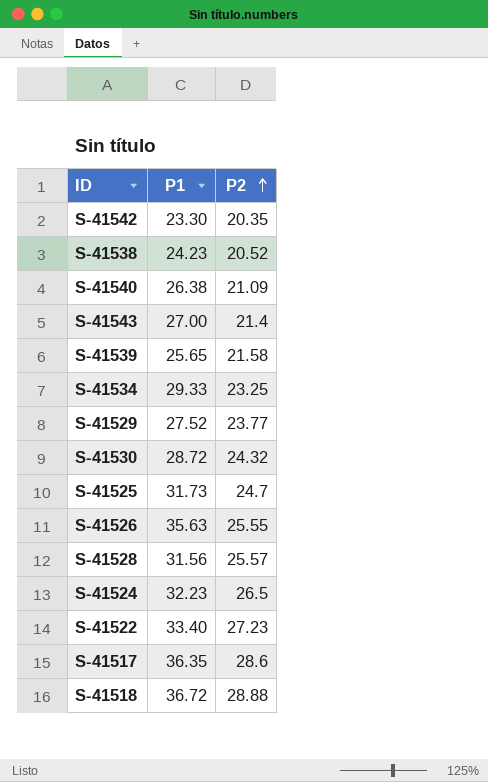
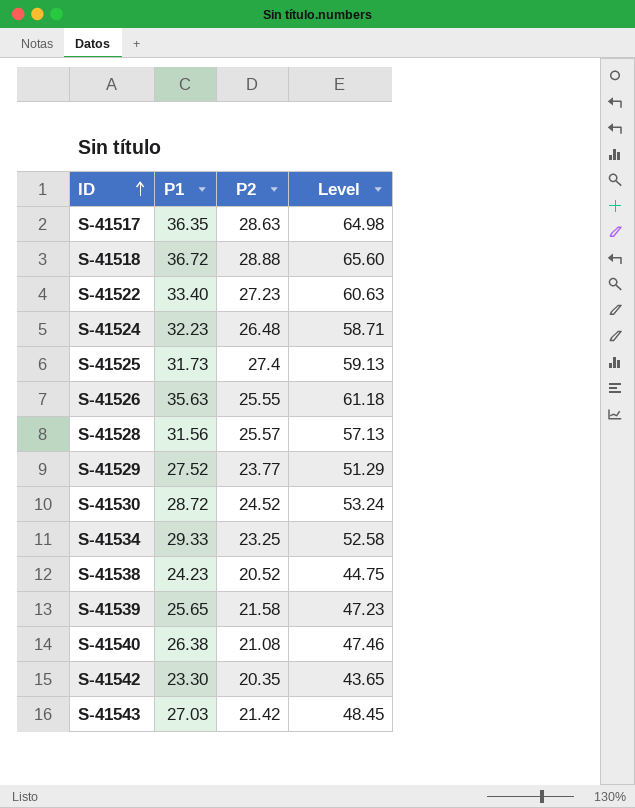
row order: P2 ascending -> ID ascending
column Level | formula: none -> [P1] + [P2]
S-41517 | P2: 28.6 -> 28.63
S-41524 | P2: 26.5 -> 26.48
S-41525 | P2: 24.7 -> 27.4
S-41530 | P2: 24.32 -> 24.52
S-41540 | P2: 21.09 -> 21.08
S-41543 | P1: 27.00 -> 27.03
S-41543 | P2: 21.4 -> 21.42

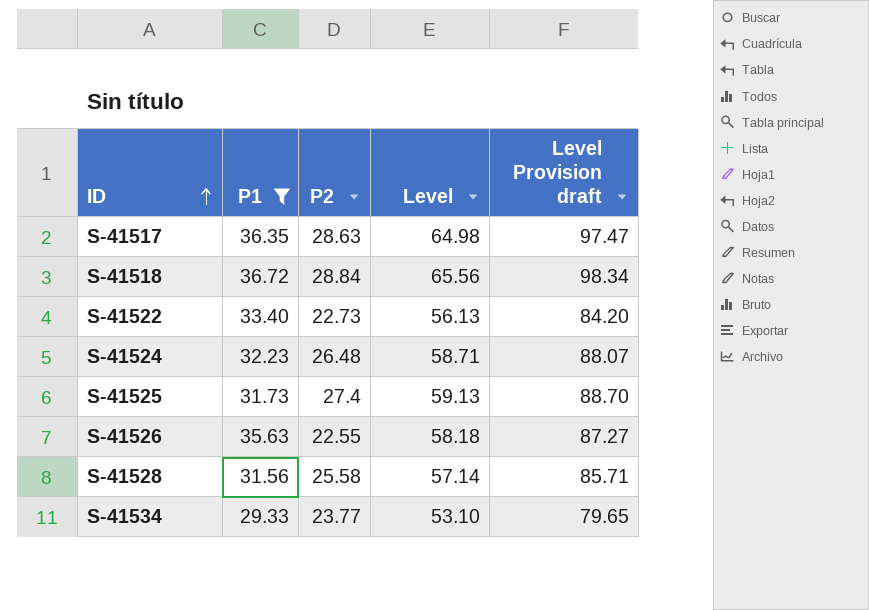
filter: none -> P1 >= 29.33
column Level Provision draft | formula: none -> [Level] * 1.5
S-41518 | P2: 28.88 -> 28.84
S-41518 | Level: 65.60 -> 65.56
S-41522 | P2: 27.23 -> 22.73
S-41522 | Level: 60.63 -> 56.13
S-41526 | P2: 25.55 -> 22.55
S-41526 | Level: 61.18 -> 58.18
S-41528 | P2: 25.57 -> 25.58
S-41528 | Level: 57.13 -> 57.14
S-41534 | P2: 23.25 -> 23.77
S-41534 | Level: 52.58 -> 53.10

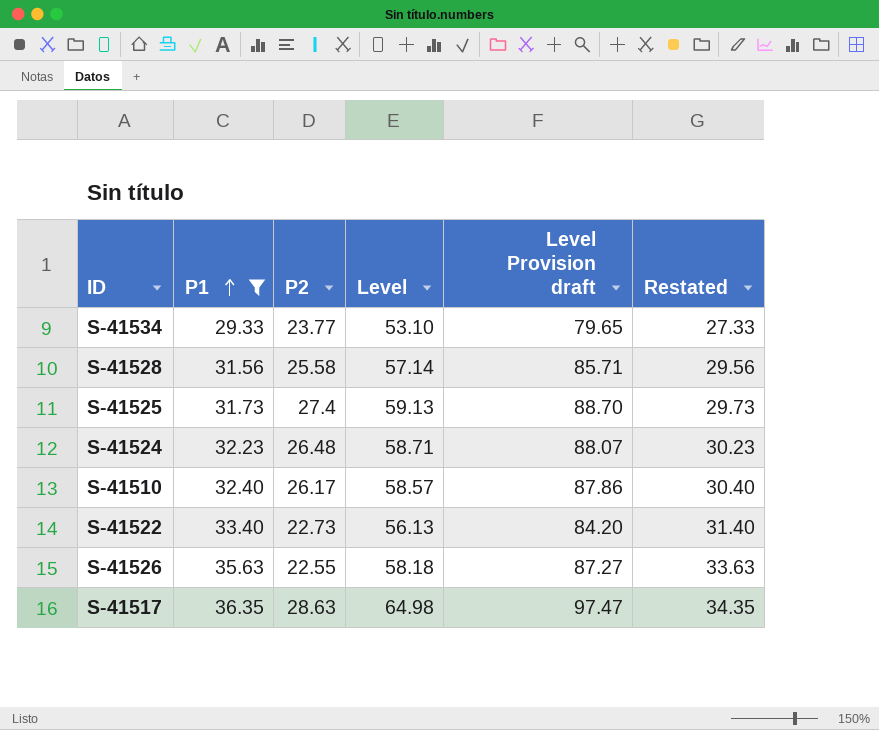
row order: ID ascending -> P1 ascending
column Restated | formula: none -> [P1] - 2
row S-41518: 36.72 | 28.84 | 65.56 | 98.34 -> none
row S-41510: none -> 32.40 | 26.17 | 58.57 | 87.86 | 30.40

